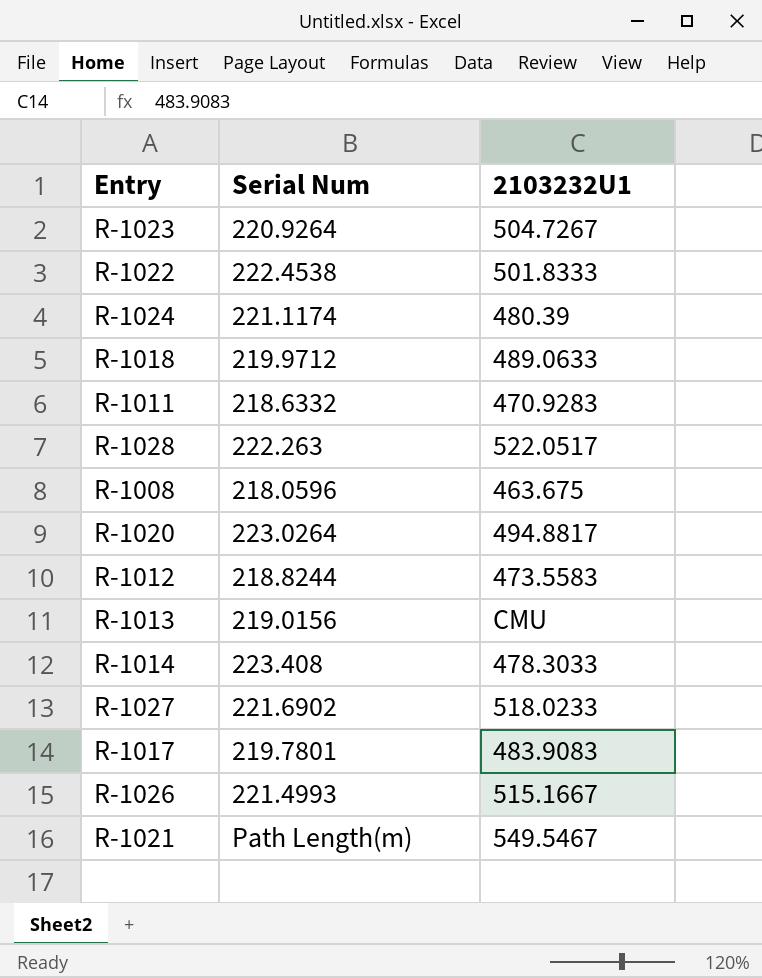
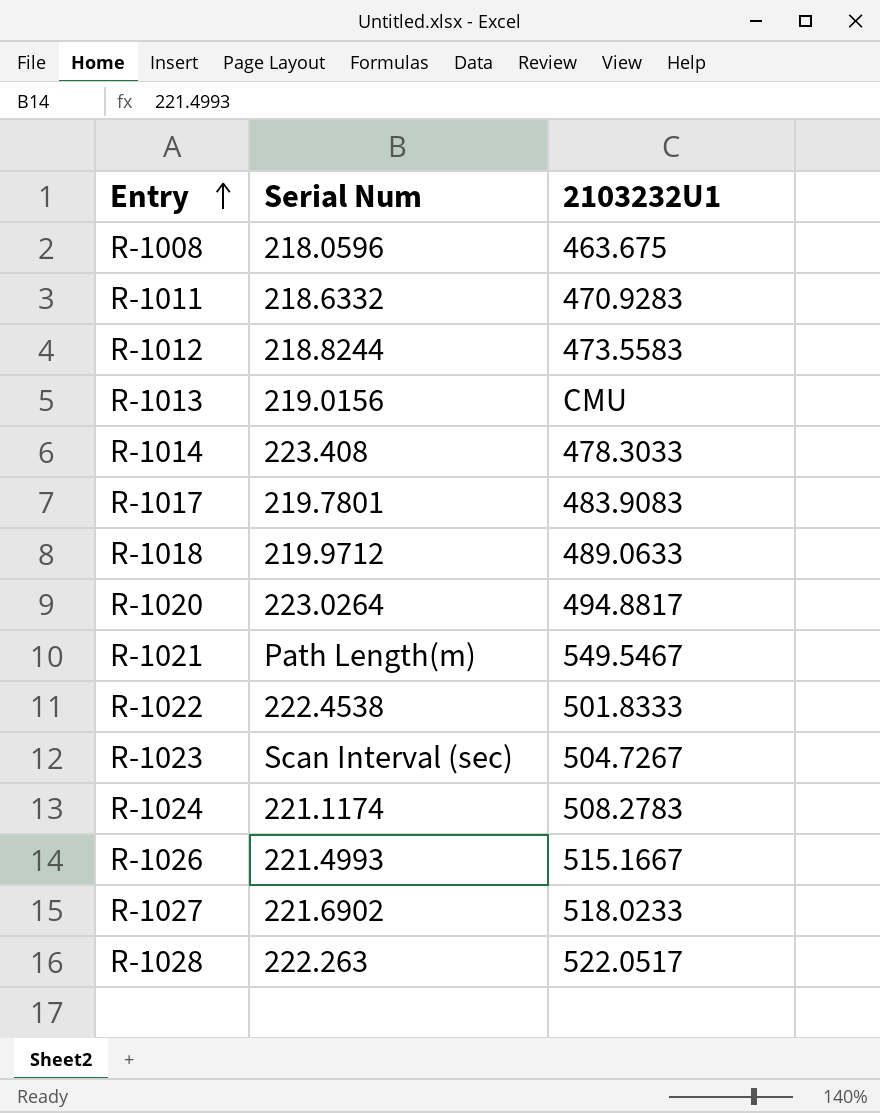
row order: none -> Entry ascending
R-1023 | Serial Num: 220.9264 -> Scan Interval (sec)
R-1024 | 2103232U1: 480.39 -> 508.2783

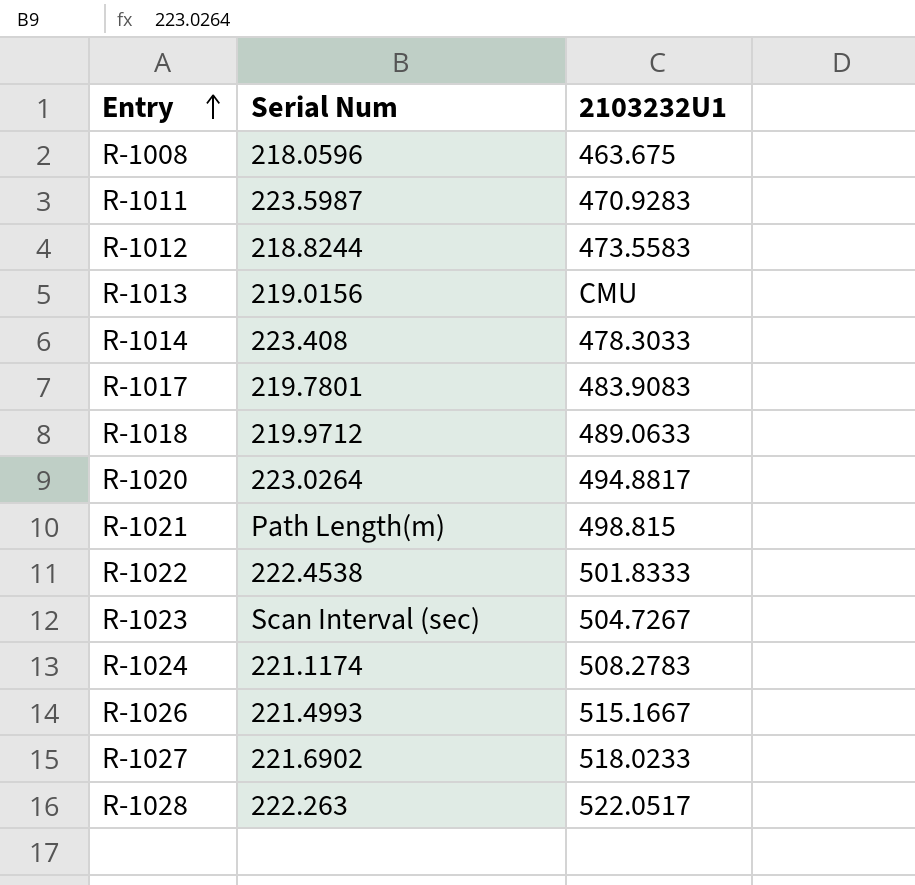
R-1011 | Serial Num: 218.6332 -> 223.5987
R-1021 | 2103232U1: 549.5467 -> 498.815

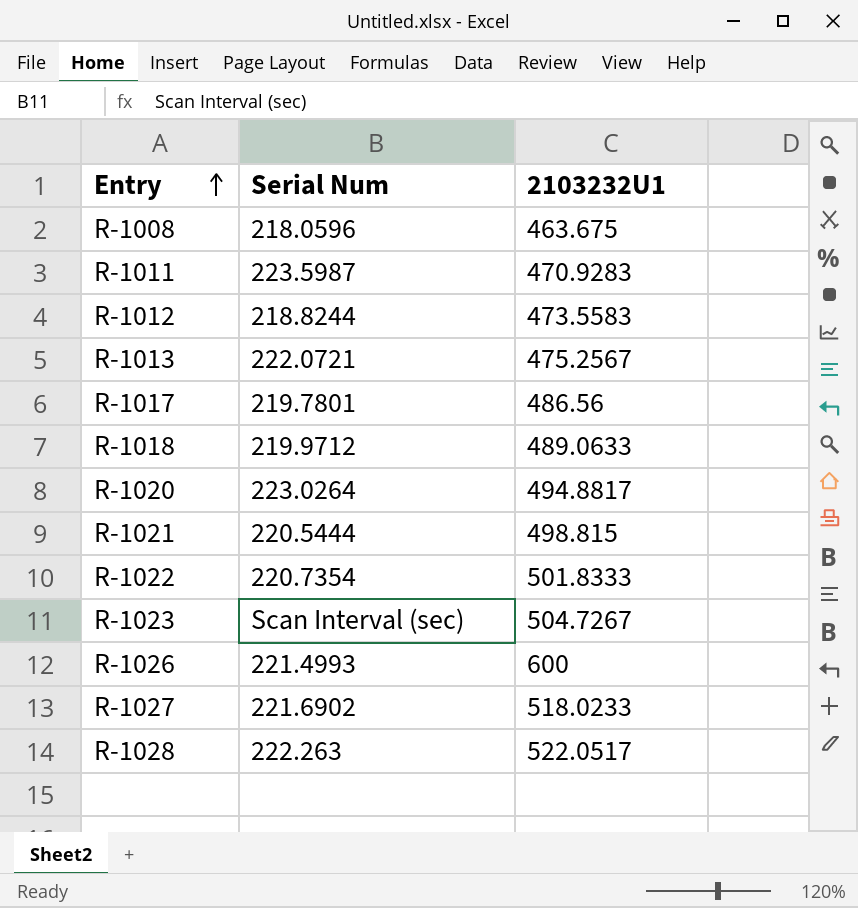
row R-1014: 223.408 | 478.3033 -> none
row R-1024: 221.1174 | 508.2783 -> none
R-1013 | Serial Num: 219.0156 -> 222.0721
R-1013 | 2103232U1: CMU -> 475.2567
R-1017 | 2103232U1: 483.9083 -> 486.56
R-1021 | Serial Num: Path Length(m) -> 220.5444
R-1022 | Serial Num: 222.4538 -> 220.7354
R-1026 | 2103232U1: 515.1667 -> 600

